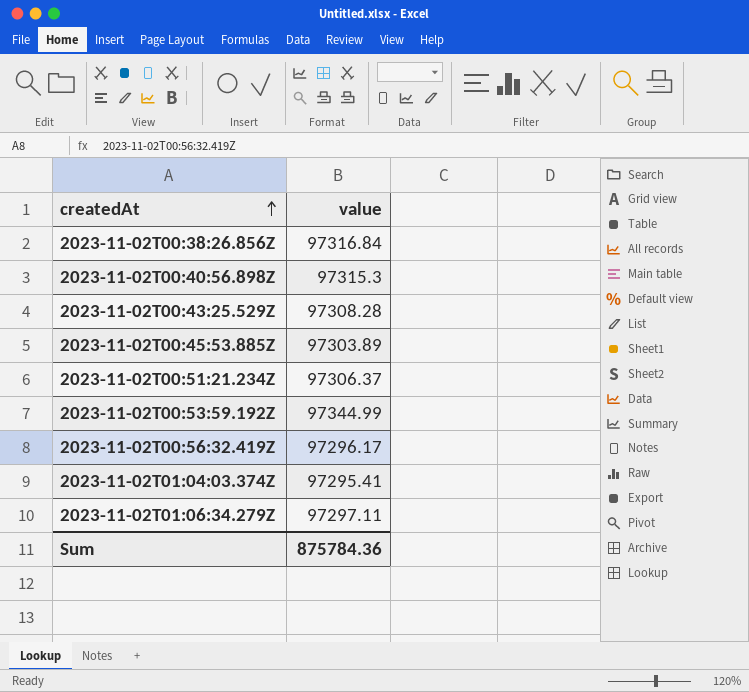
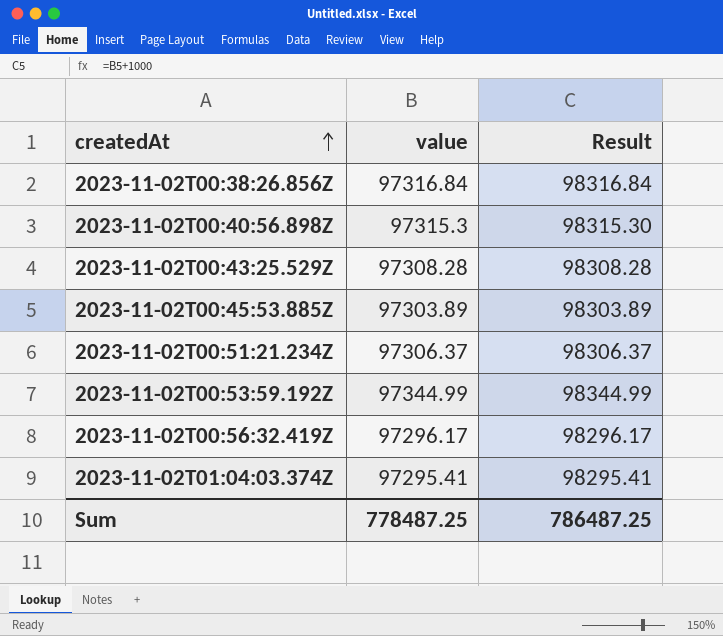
column Result | formula: none -> [value] + 1000
row 2023-11-02T01:06:34.279Z: 97297.11 -> none
Sum | value: 875784.36 -> 778487.25

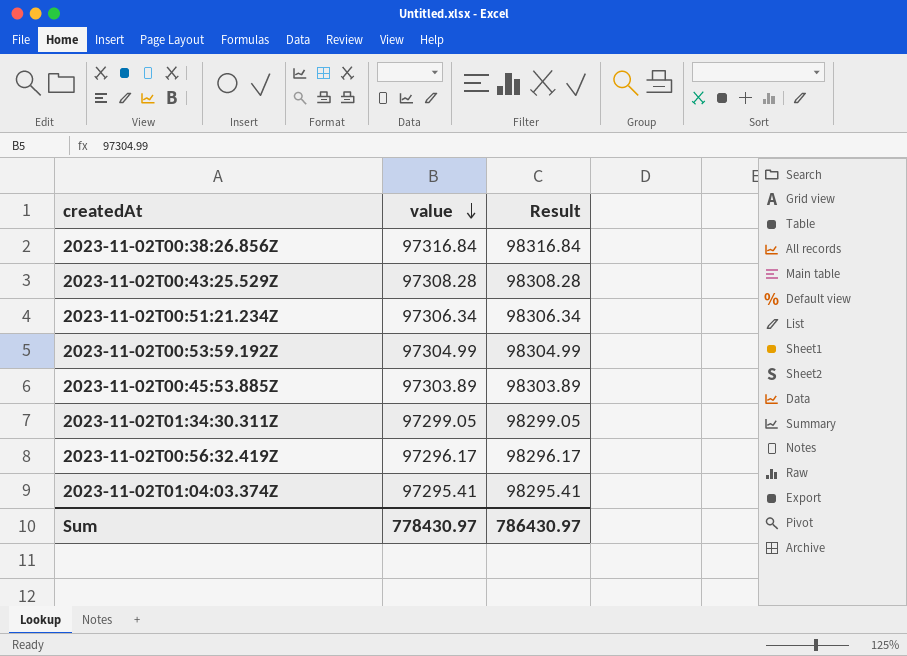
row order: createdAt ascending -> value descending
row 2023-11-02T00:40:56.898Z: 97315.3 | 98315.30 -> none
2023-11-02T00:51:21.234Z | value: 97306.37 -> 97306.34
2023-11-02T00:51:21.234Z | Result: 98306.37 -> 98306.34
2023-11-02T00:53:59.192Z | value: 97344.99 -> 97304.99
2023-11-02T00:53:59.192Z | Result: 98344.99 -> 98304.99
row 2023-11-02T01:34:30.311Z: none -> 97299.05 | 98299.05
Sum | value: 778487.25 -> 778430.97
Sum | Result: 786487.25 -> 786430.97

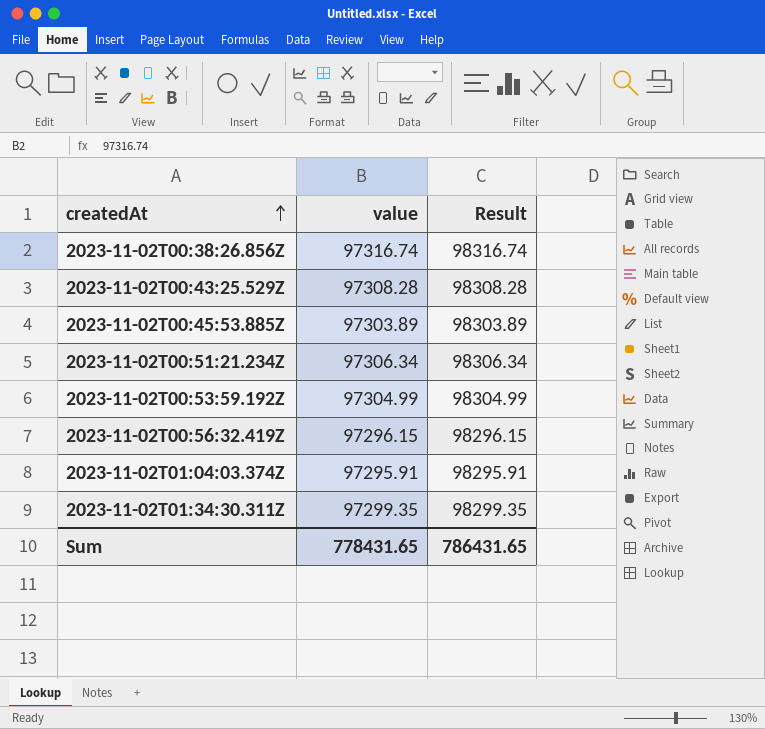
row order: value descending -> createdAt ascending
2023-11-02T00:38:26.856Z | value: 97316.84 -> 97316.74
2023-11-02T00:38:26.856Z | Result: 98316.84 -> 98316.74
2023-11-02T00:56:32.419Z | value: 97296.17 -> 97296.15
2023-11-02T00:56:32.419Z | Result: 98296.17 -> 98296.15
2023-11-02T01:04:03.374Z | value: 97295.41 -> 97295.91
2023-11-02T01:04:03.374Z | Result: 98295.41 -> 98295.91
2023-11-02T01:34:30.311Z | value: 97299.05 -> 97299.35
2023-11-02T01:34:30.311Z | Result: 98299.05 -> 98299.35
Sum | value: 778430.97 -> 778431.65
Sum | Result: 786430.97 -> 786431.65

